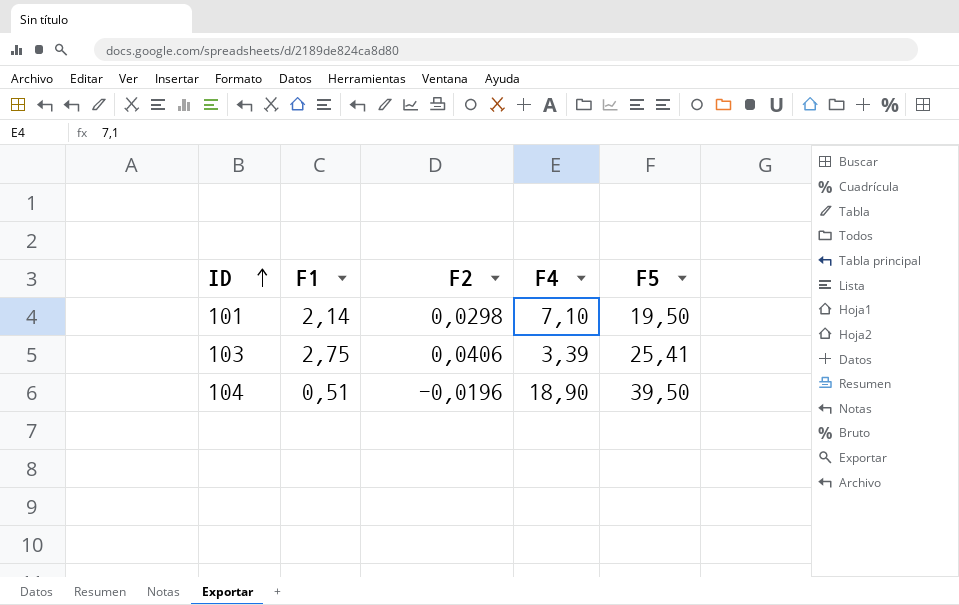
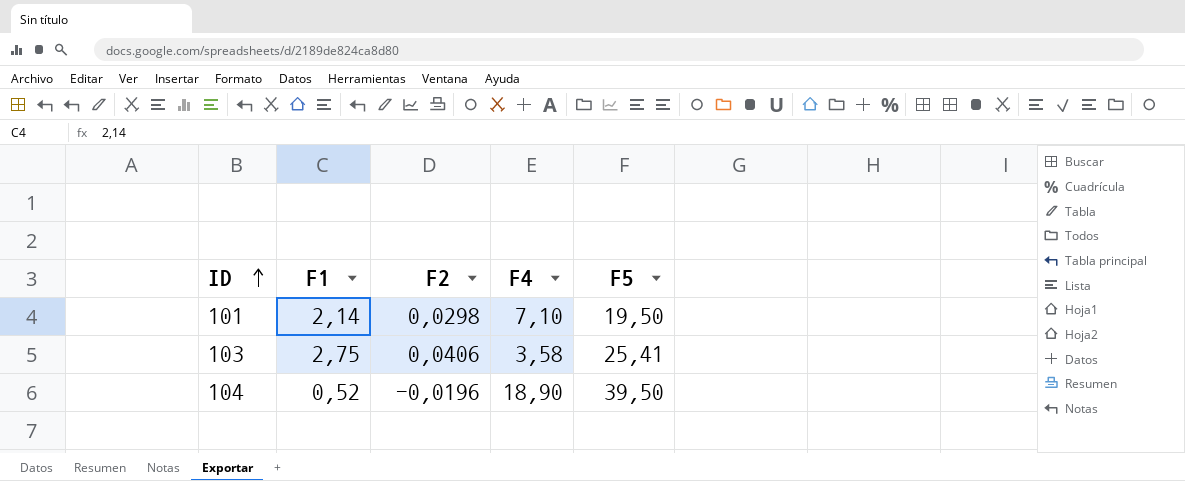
103 | F4: 3,39 -> 3,58
104 | F1: 0,51 -> 0,52

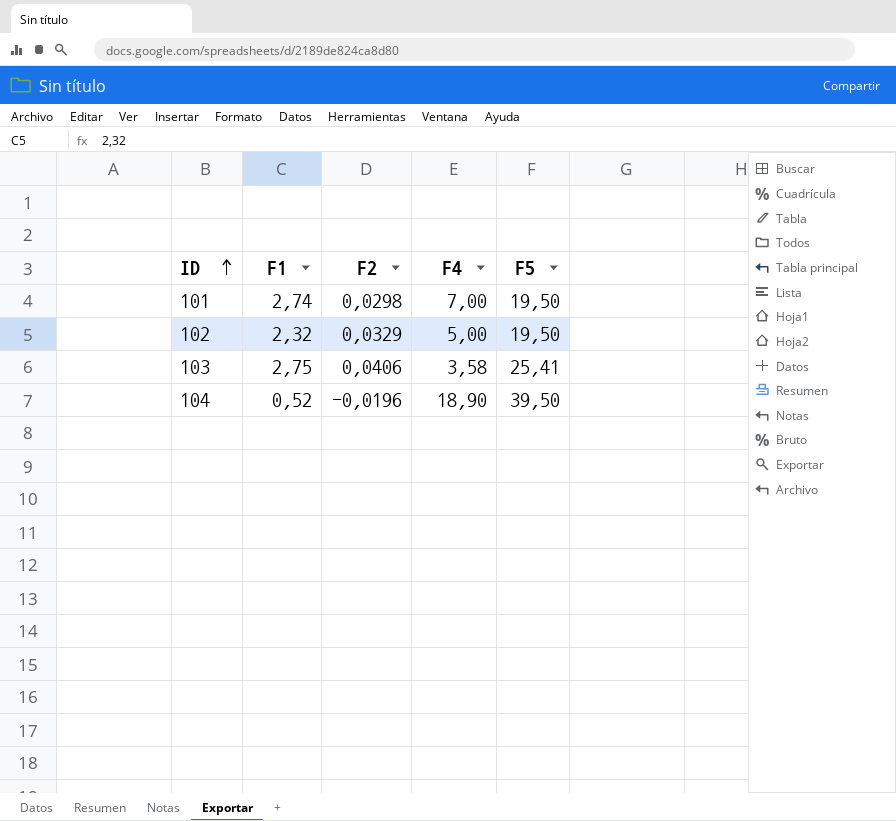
101 | F1: 2,14 -> 2,74
101 | F4: 7,10 -> 7,00
row 102: none -> 2,32 | 0,0329 | 5,00 | 19,50

